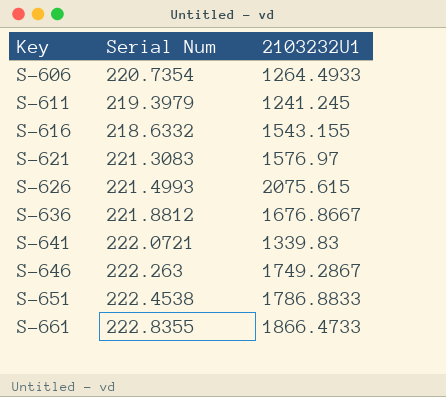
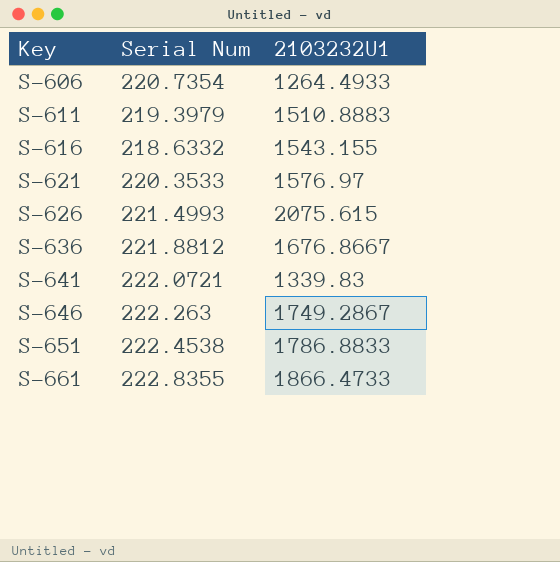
S-611 | 2103232U1: 1241.245 -> 1510.8883
S-621 | Serial Num: 221.3083 -> 220.3533

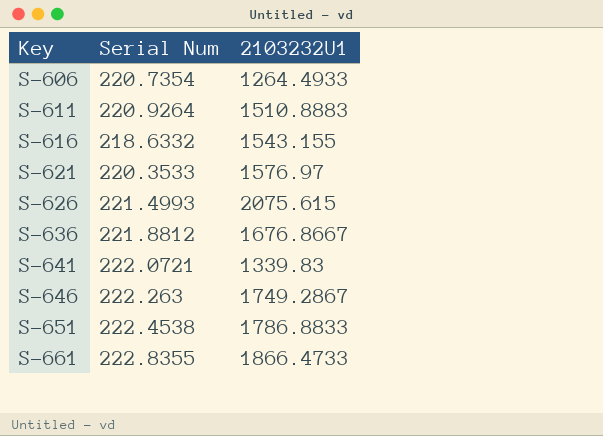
S-611 | Serial Num: 219.3979 -> 220.9264

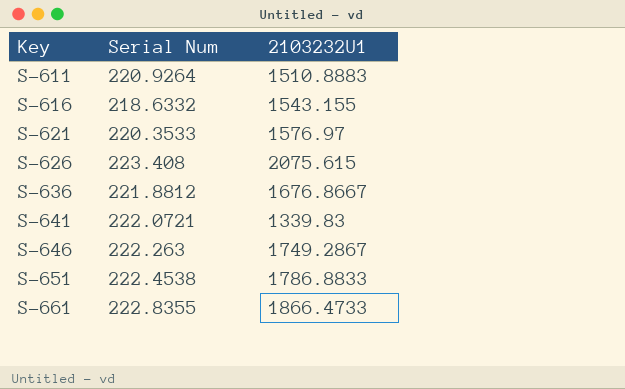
row S-606: 220.7354 | 1264.4933 -> none
S-626 | Serial Num: 221.4993 -> 223.408

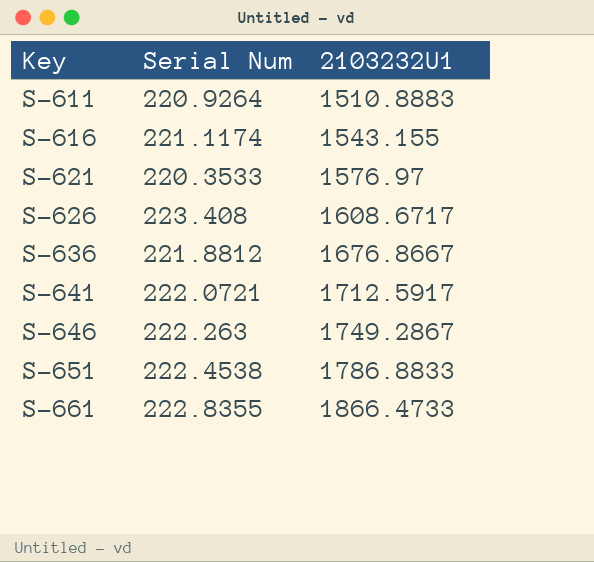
S-616 | Serial Num: 218.6332 -> 221.1174
S-626 | 2103232U1: 2075.615 -> 1608.6717
S-641 | 2103232U1: 1339.83 -> 1712.5917

